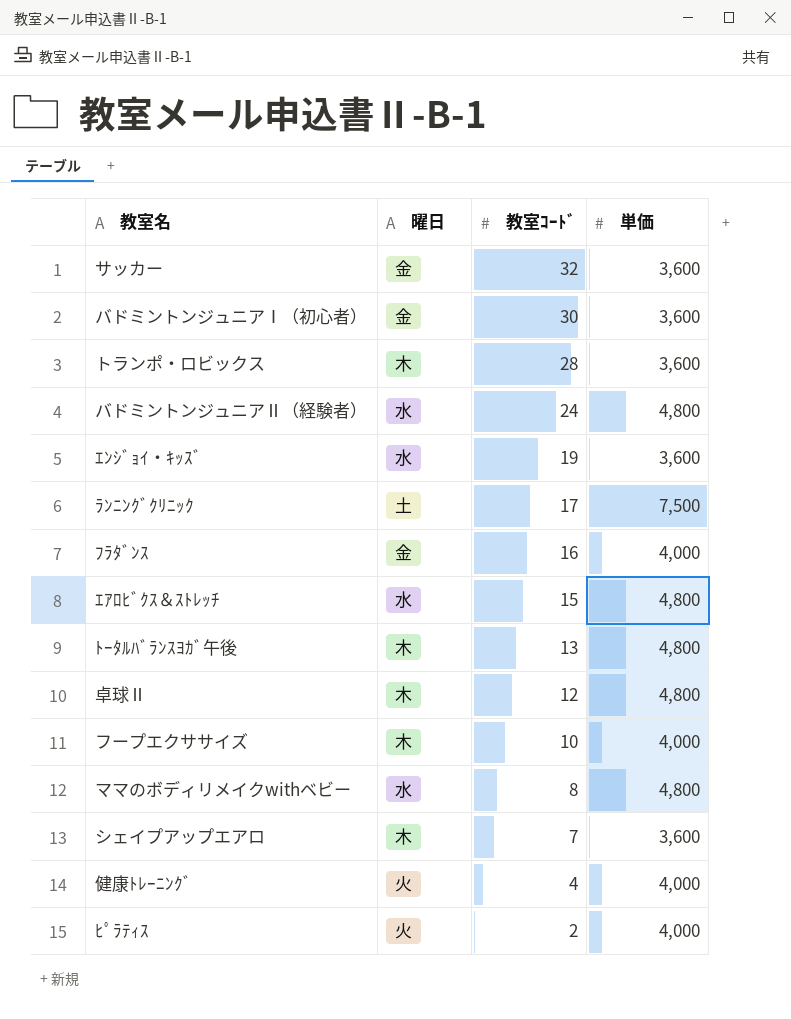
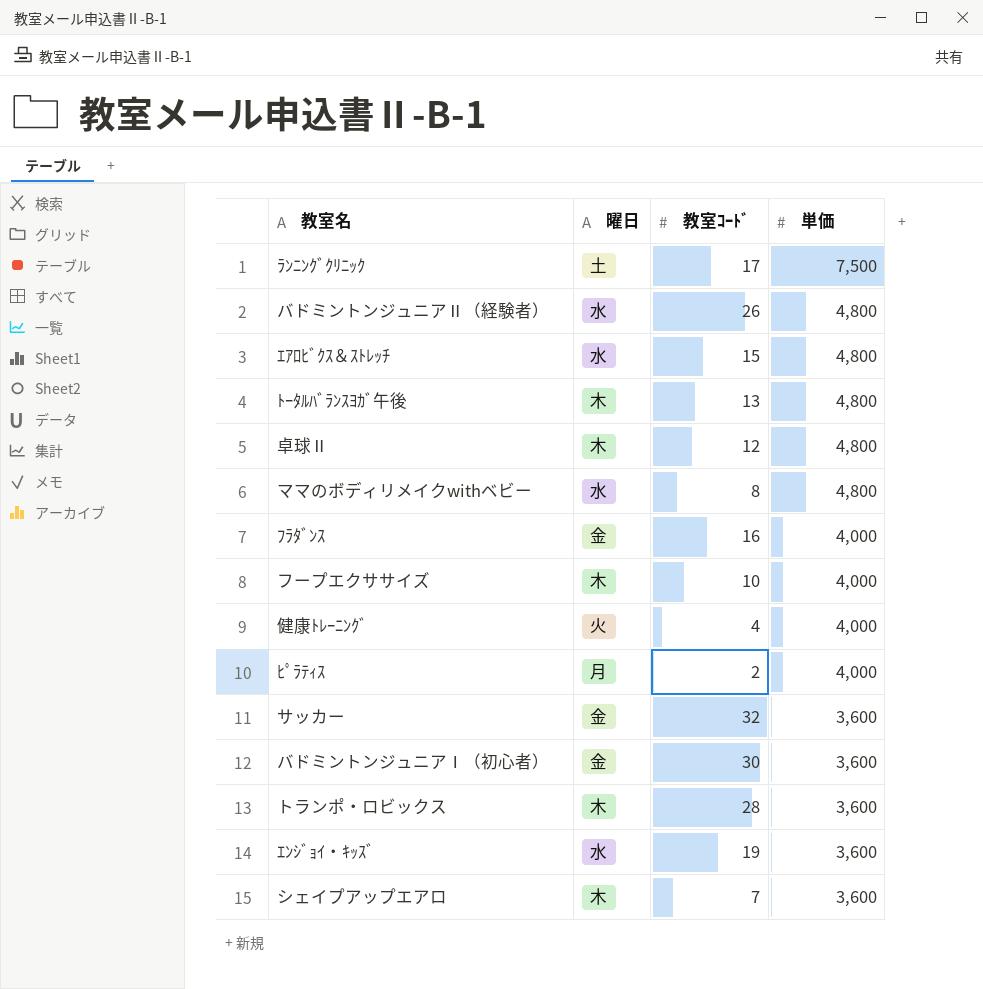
row order: 教室ｺｰﾄﾞ descending -> 単価 descending
バドミントンジュニアⅡ（経験者） | 教室ｺｰﾄﾞ: 24 -> 26
ﾋﾟﾗﾃｨｽ | 曜日: 火 -> 月

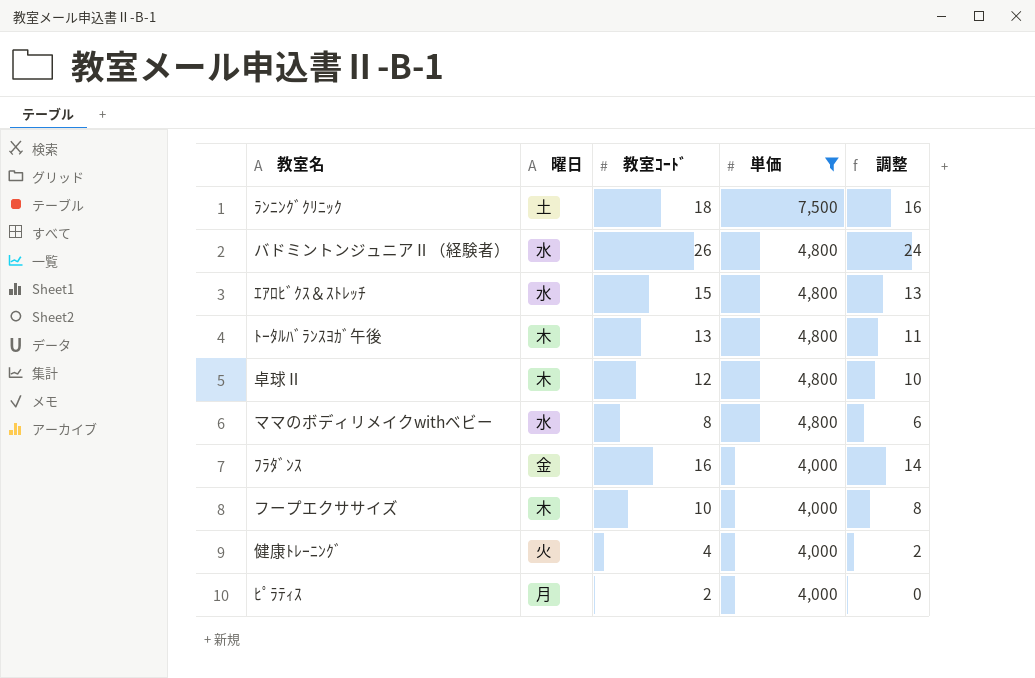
filter: none -> 単価 != 3,600
column 調整 | formula: none -> [教室ｺｰﾄﾞ] - 2
ﾗﾝﾆﾝｸﾞｸﾘﾆｯｸ | 教室ｺｰﾄﾞ: 17 -> 18

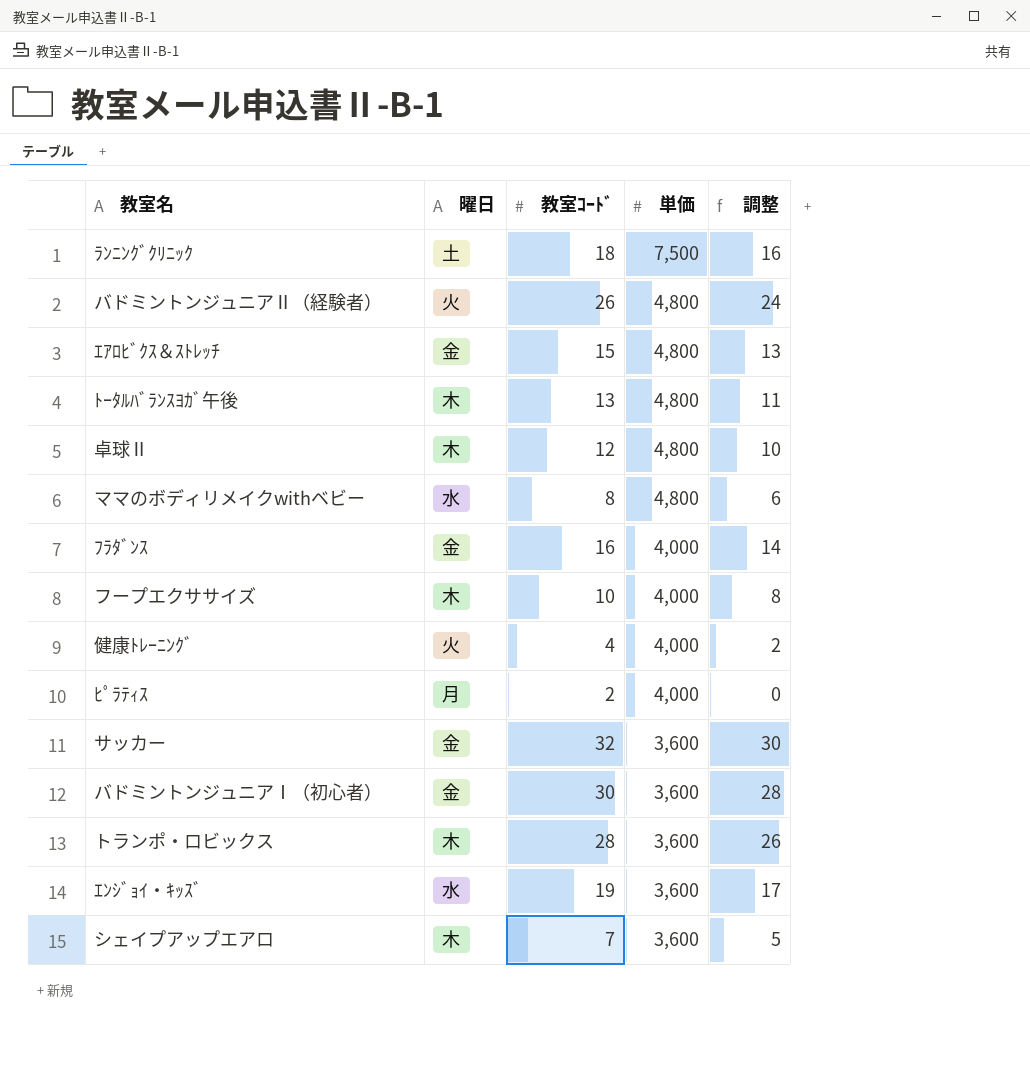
filter: 単価 != 3,600 -> none
バドミントンジュニアⅡ（経験者） | 曜日: 水 -> 火
ｴｱﾛﾋﾞｸｽ＆ｽﾄﾚｯﾁ | 曜日: 水 -> 金

